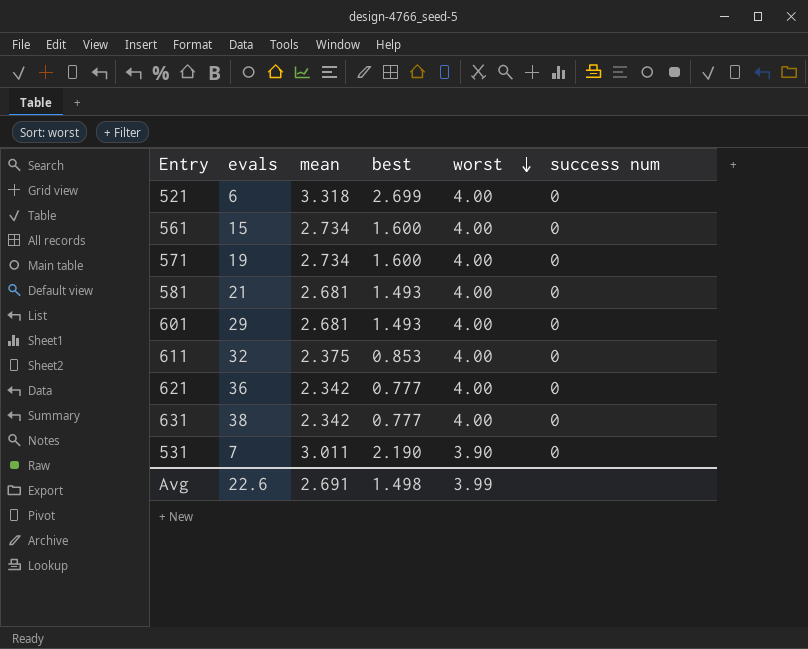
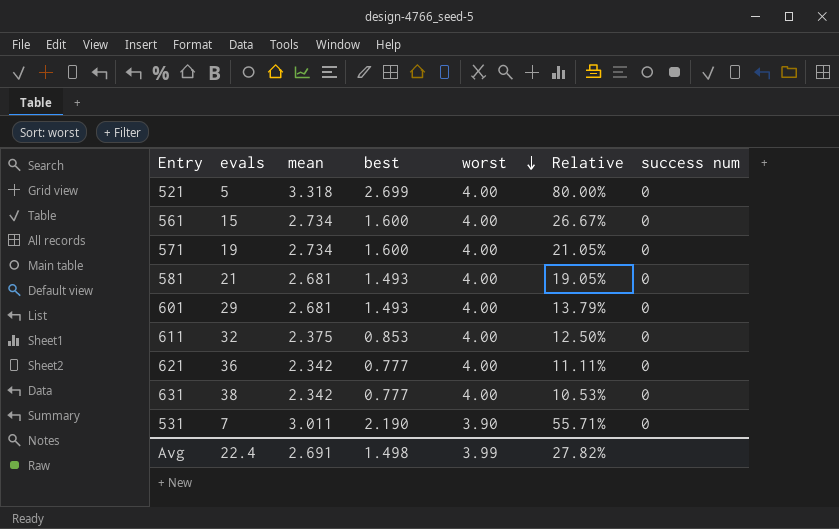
column Relative | formula: none -> [worst] / [evals]
521 | evals: 6 -> 5
Avg | evals: 22.6 -> 22.4

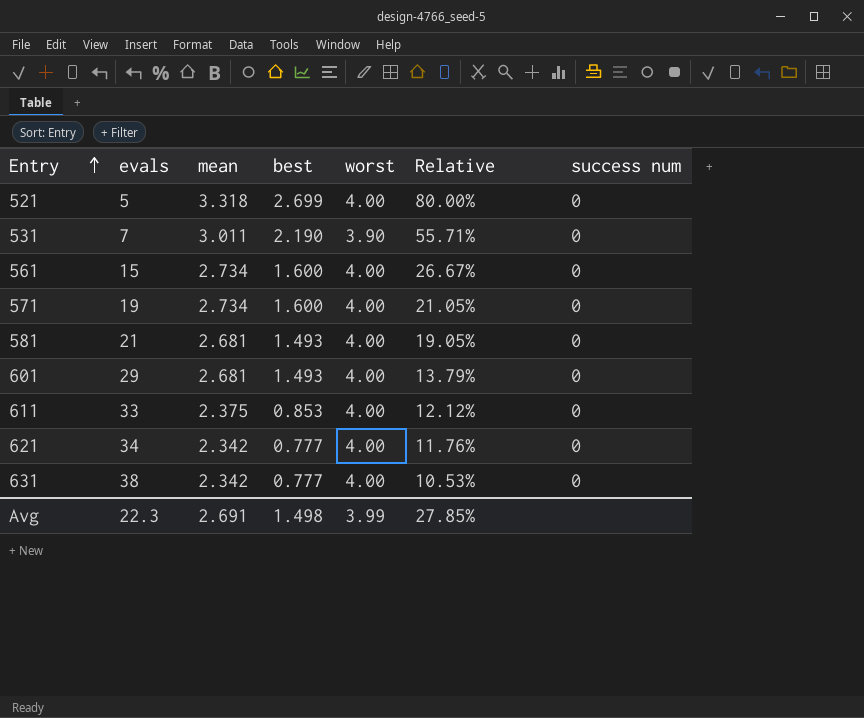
row order: worst descending -> Entry ascending
611 | evals: 32 -> 33
611 | Relative: 12.50% -> 12.12%
621 | evals: 36 -> 34
621 | Relative: 11.11% -> 11.76%
Avg | evals: 22.4 -> 22.3
Avg | Relative: 27.82% -> 27.85%

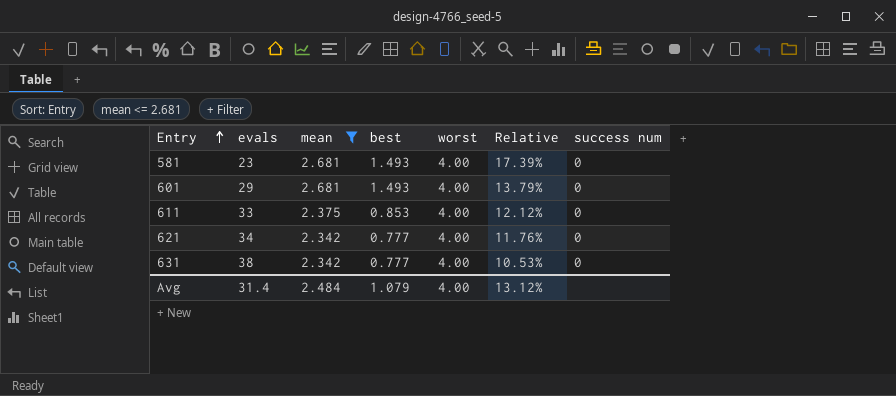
filter: none -> mean <= 2.681
581 | evals: 21 -> 23
581 | Relative: 19.05% -> 17.39%
Avg | evals: 22.3 -> 31.4
Avg | mean: 2.691 -> 2.484
Avg | best: 1.498 -> 1.079
Avg | worst: 3.99 -> 4.00
Avg | Relative: 27.85% -> 13.12%

